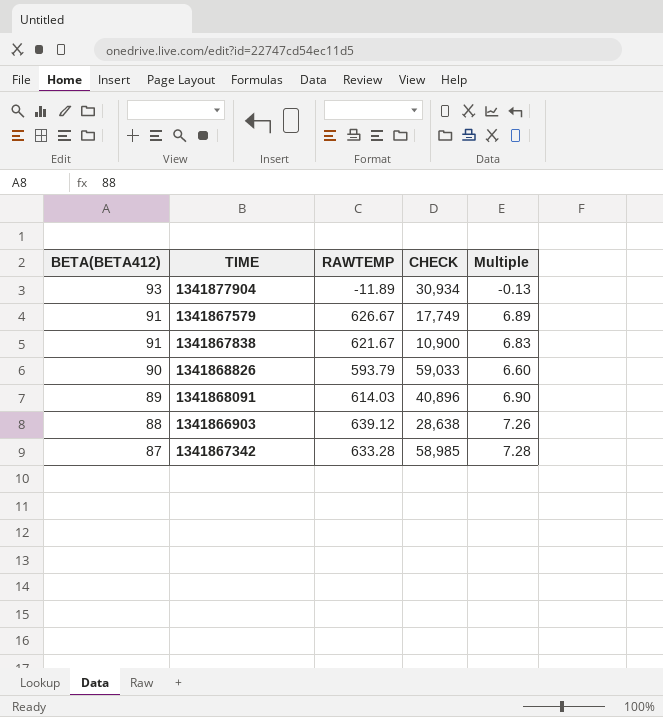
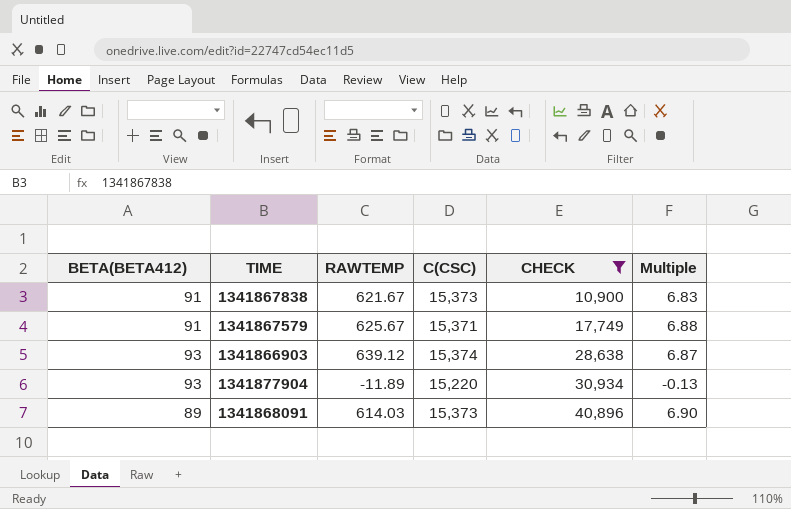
filter: none -> CHECK <= 40,896
row order: BETA(BETA412) descending -> CHECK ascending
column C(CSC) | position: none -> 4
1341867579 | RAWTEMP: 626.67 -> 625.67
1341867579 | Multiple: 6.89 -> 6.88
1341866903 | BETA(BETA412): 88 -> 93
1341866903 | Multiple: 7.26 -> 6.87

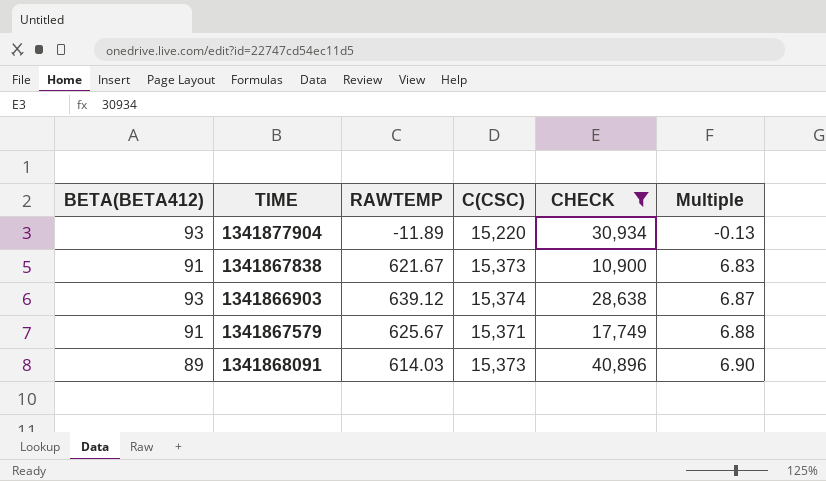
row order: CHECK ascending -> Multiple ascending

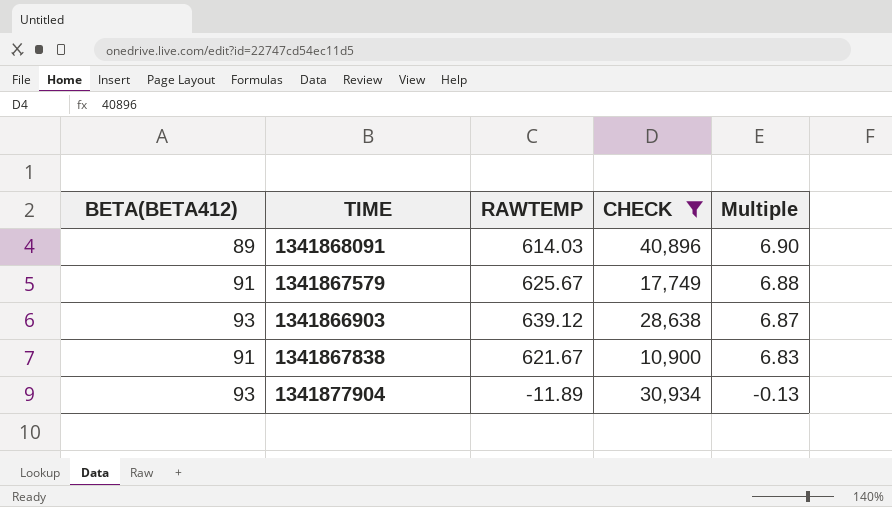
row order: Multiple ascending -> Multiple descending
column C(CSC) | position: 4 -> none

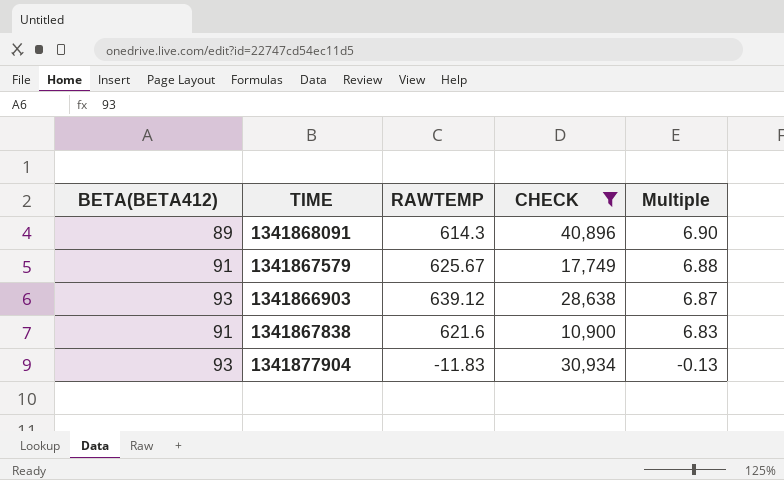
1341868091 | RAWTEMP: 614.03 -> 614.3
1341867838 | RAWTEMP: 621.67 -> 621.6
1341877904 | RAWTEMP: -11.89 -> -11.83

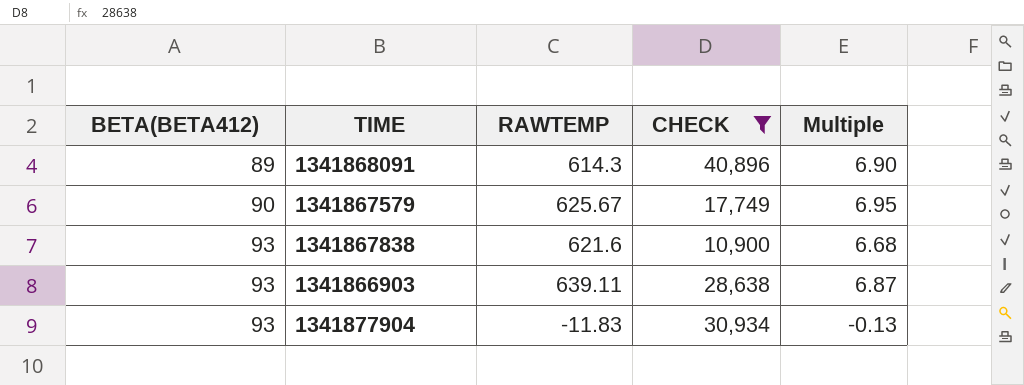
row order: Multiple descending -> BETA(BETA412) ascending
1341867579 | BETA(BETA412): 91 -> 90
1341867579 | Multiple: 6.88 -> 6.95
1341867838 | BETA(BETA412): 91 -> 93
1341867838 | Multiple: 6.83 -> 6.68
1341866903 | RAWTEMP: 639.12 -> 639.11

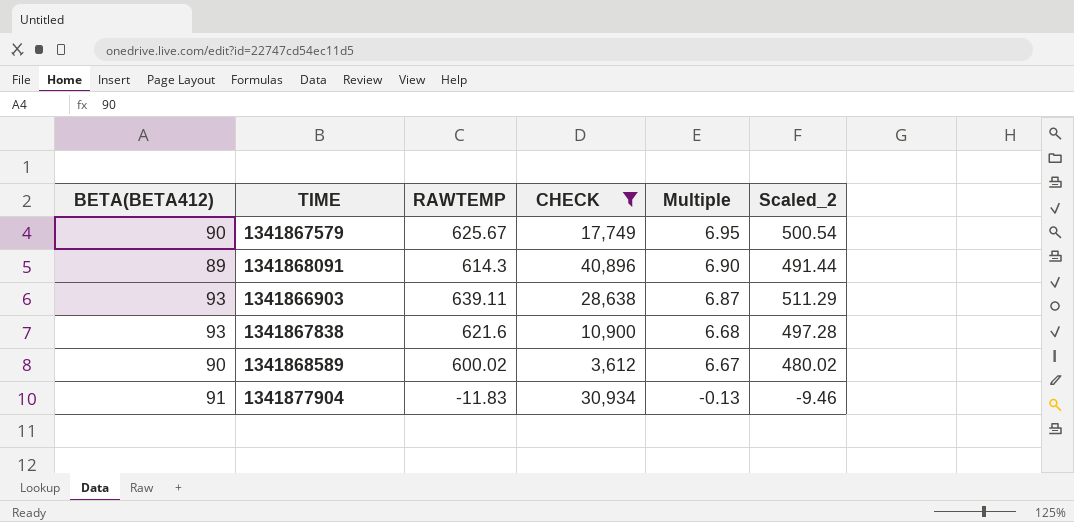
row order: BETA(BETA412) ascending -> Multiple descending
column Scaled_2 | formula: none -> [RAWTEMP] * 0.8
row 1341868589: none -> 90 | 600.02 | 3,612 | 6.67 | 480.02
1341877904 | BETA(BETA412): 93 -> 91

